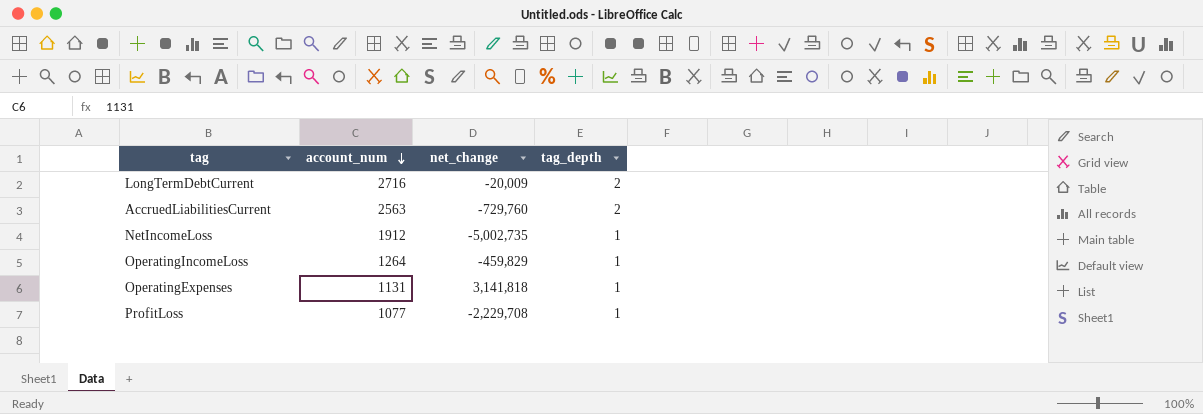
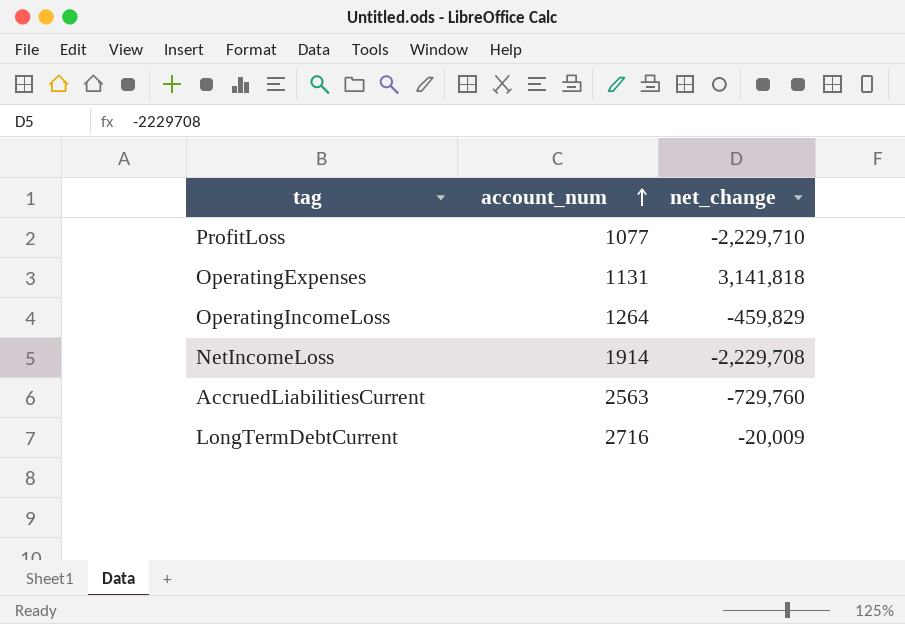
row order: account_num descending -> account_num ascending
column tag_depth | position: 4 -> none
ProfitLoss | net_change: -2,229,708 -> -2,229,710
NetIncomeLoss | account_num: 1912 -> 1914
NetIncomeLoss | net_change: -5,002,735 -> -2,229,708

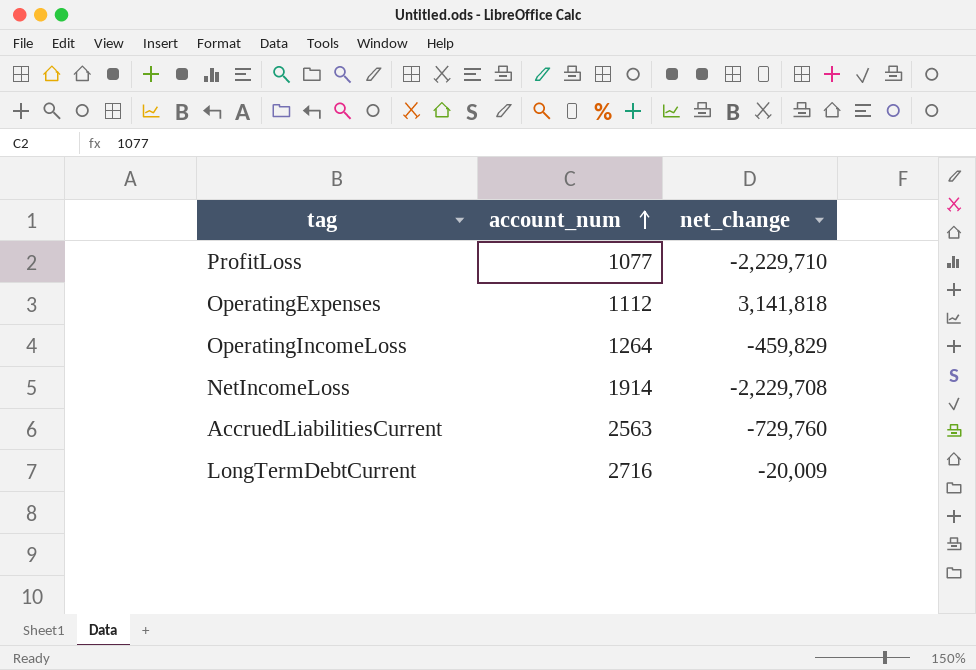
OperatingExpenses | account_num: 1131 -> 1112

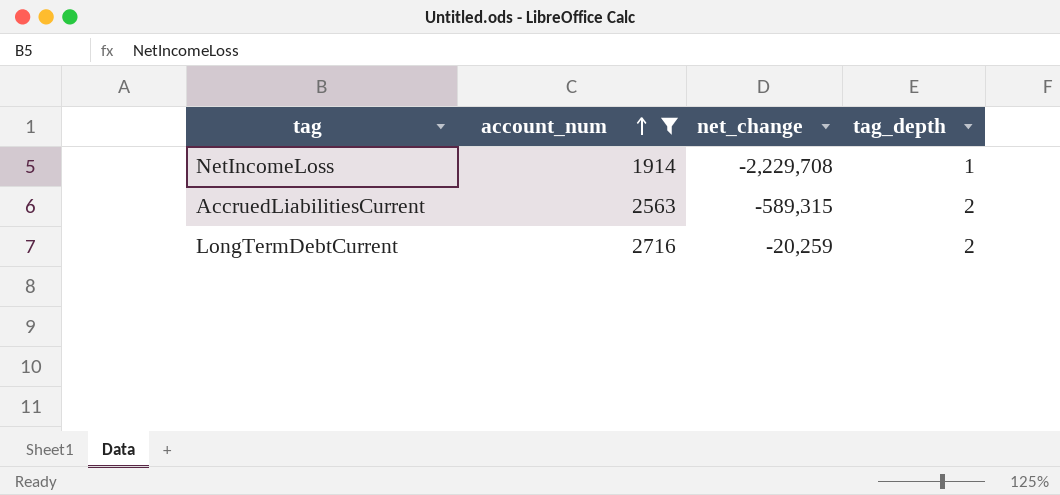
filter: none -> account_num >= 1914
column tag_depth | position: none -> 4
AccruedLiabilitiesCurrent | net_change: -729,760 -> -589,315
LongTermDebtCurrent | net_change: -20,009 -> -20,259

